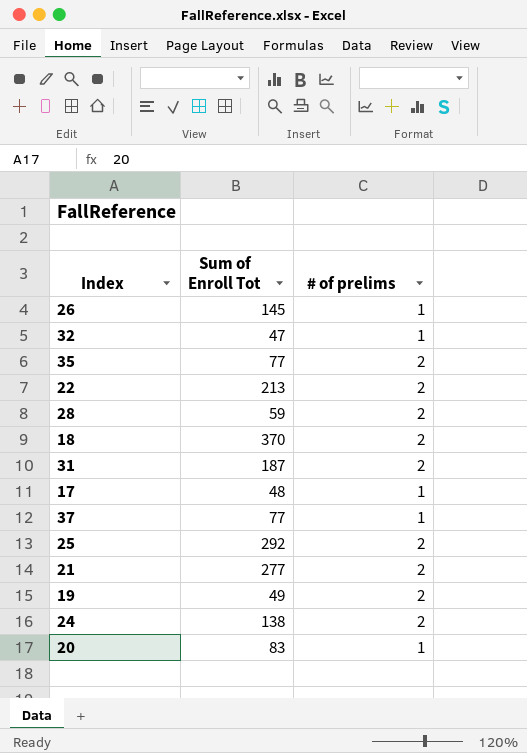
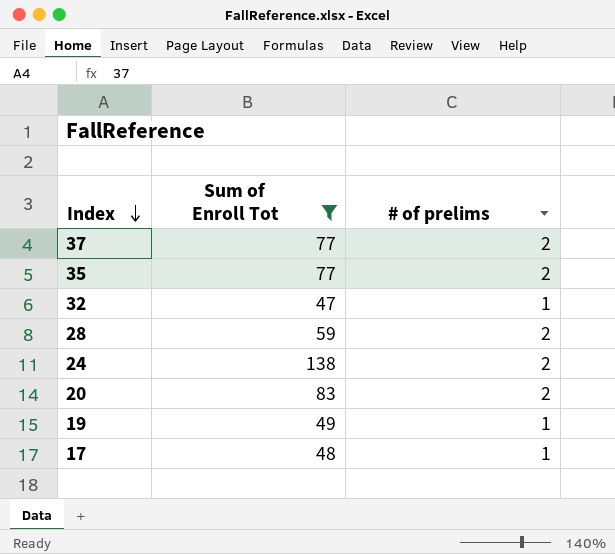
filter: none -> Sum of Enroll Tot <= 138
row order: none -> Index descending
37 | # of prelims: 1 -> 2
20 | # of prelims: 1 -> 2
19 | # of prelims: 2 -> 1

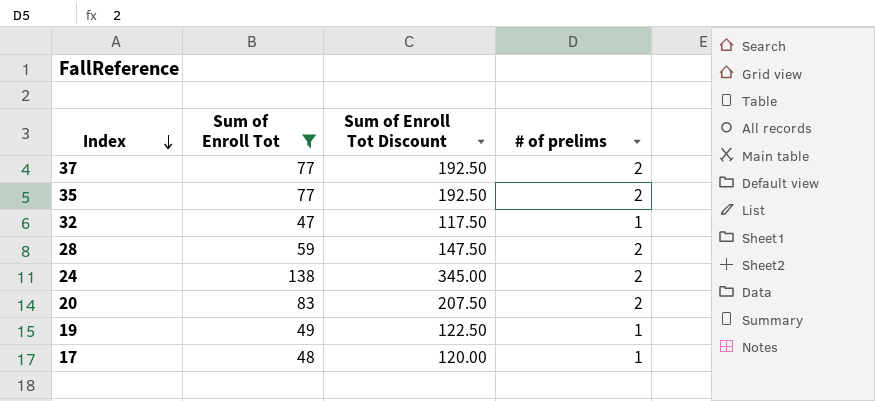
column Sum of Enroll Tot Discount | formula: none -> [Sum of Enroll Tot] * 2.5

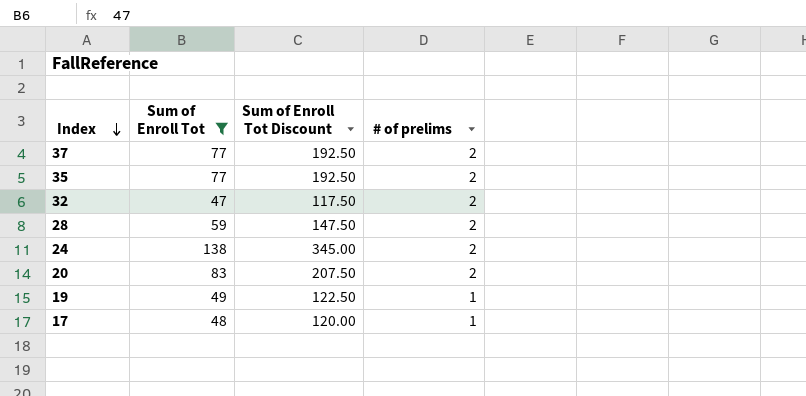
32 | # of prelims: 1 -> 2

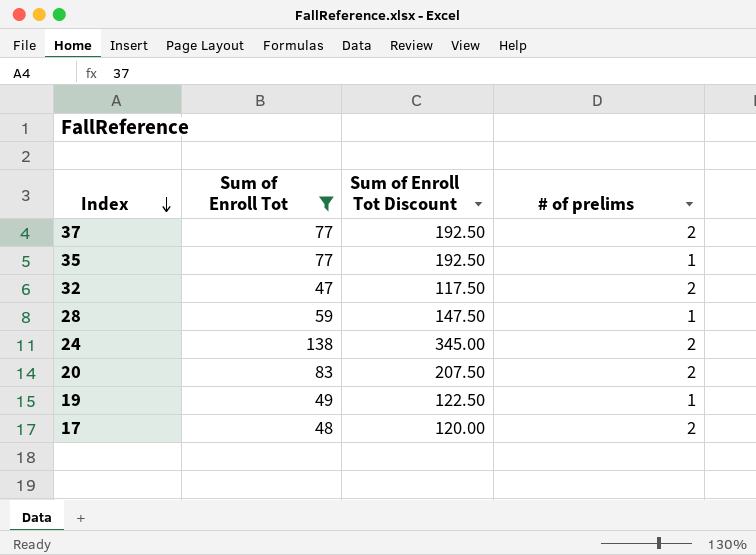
35 | # of prelims: 2 -> 1
28 | # of prelims: 2 -> 1
17 | # of prelims: 1 -> 2

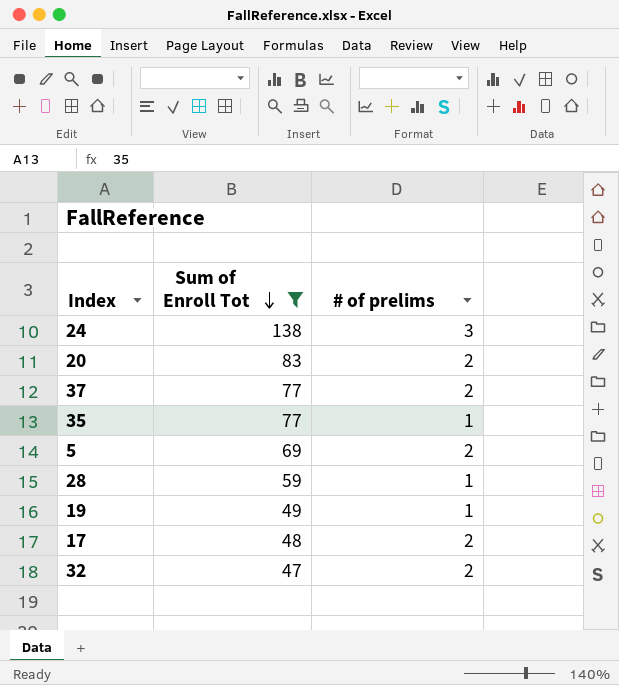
row order: Index descending -> Sum of Enroll Tot descending
column Sum of Enroll Tot Discount | formula: [Sum of Enroll Tot] * 2.5 -> none
24 | # of prelims: 2 -> 3
row 5: none -> 69 | 2

